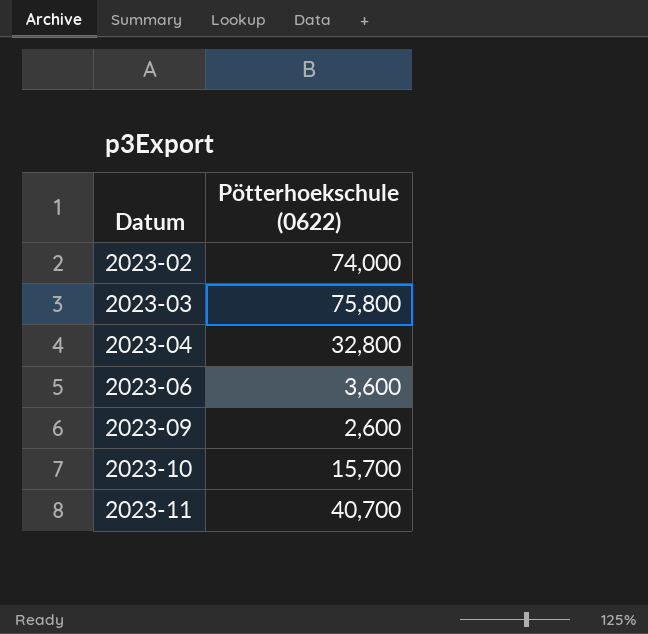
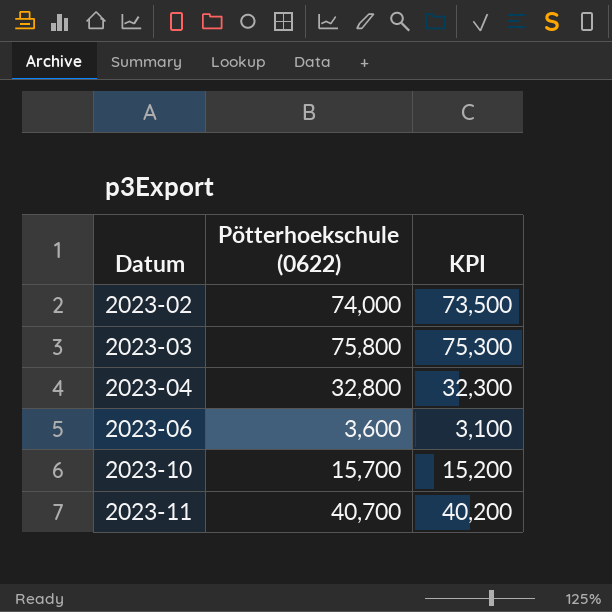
column KPI | formula: none -> [Pötterhoekschule (0622)] - 500
row 2023-09: 2,600 -> none

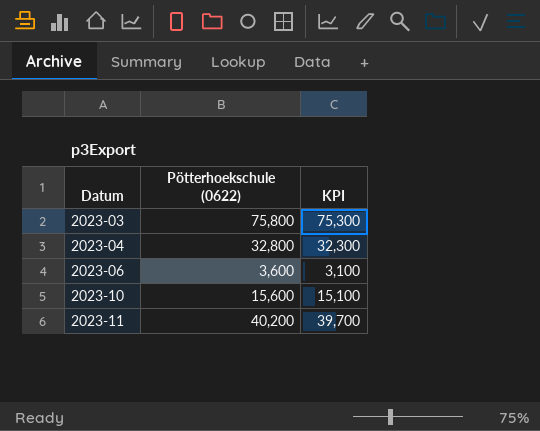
row 2023-02: 74,000 | 73,500 -> none
2023-10 | Pötterhoekschule (0622): 15,700 -> 15,600
2023-10 | KPI: 15,200 -> 15,100
2023-11 | Pötterhoekschule (0622): 40,700 -> 40,200
2023-11 | KPI: 40,200 -> 39,700

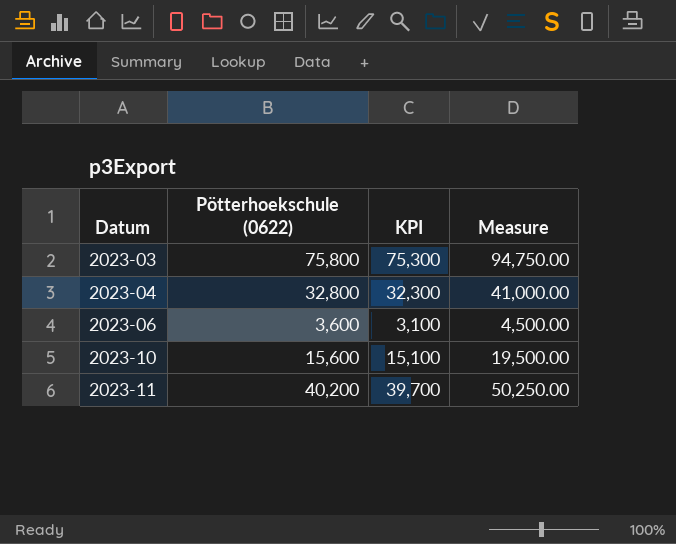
column Measure | formula: none -> [Pötterhoekschule (0622)] * 1.25

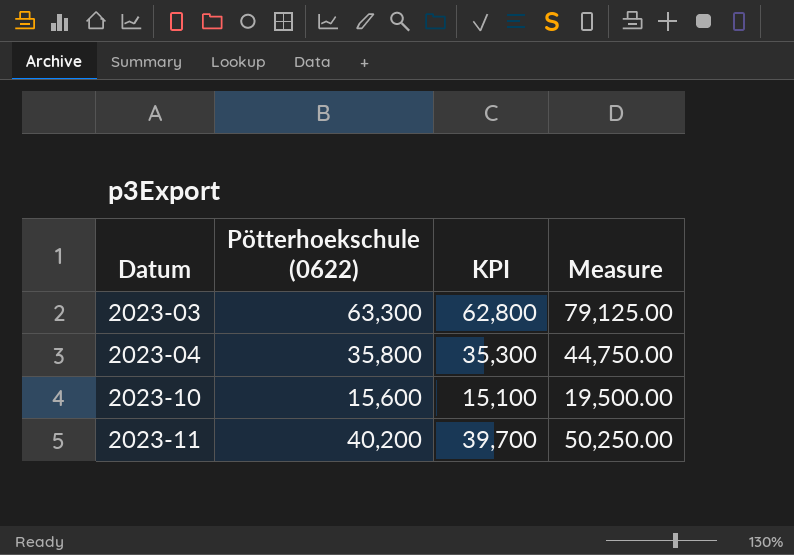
row 2023-06: 3,600 | 3,100 | 4,500.00 -> none
2023-03 | Pötterhoekschule (0622): 75,800 -> 63,300
2023-03 | KPI: 75,300 -> 62,800
2023-03 | Measure: 94,750.00 -> 79,125.00
2023-04 | Pötterhoekschule (0622): 32,800 -> 35,800
2023-04 | KPI: 32,300 -> 35,300
2023-04 | Measure: 41,000.00 -> 44,750.00

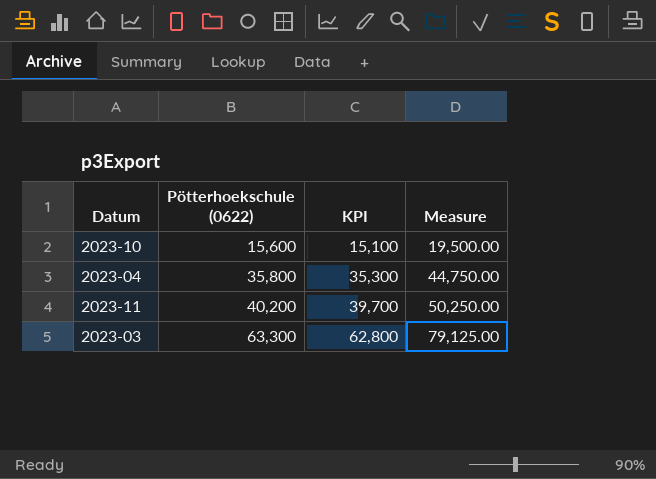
row order: Datum ascending -> Pötterhoekschule (0622) ascending

